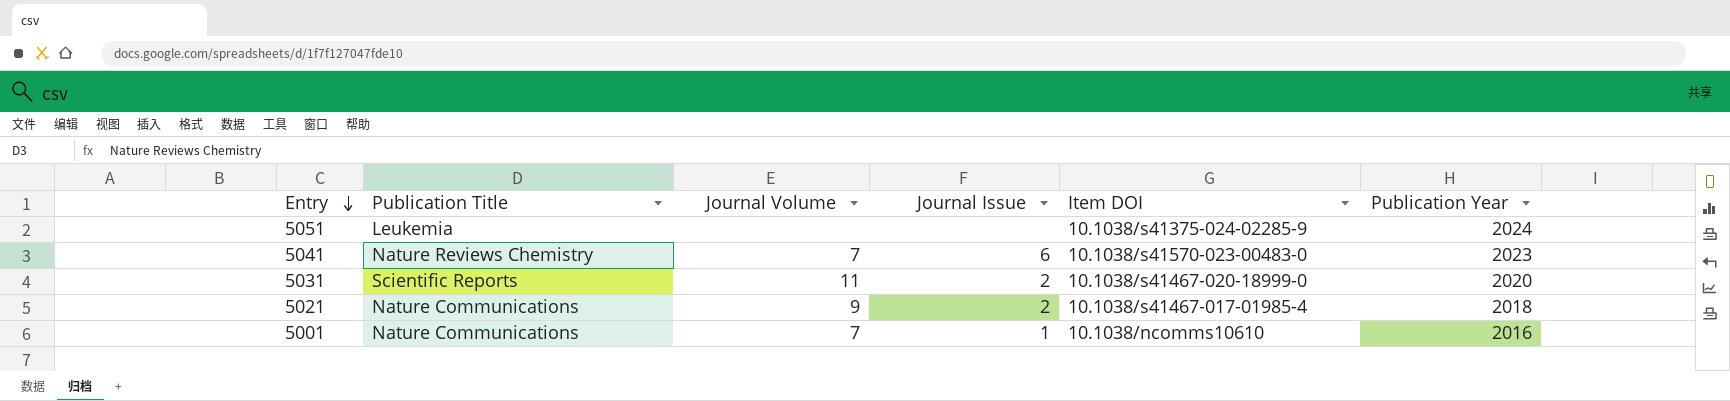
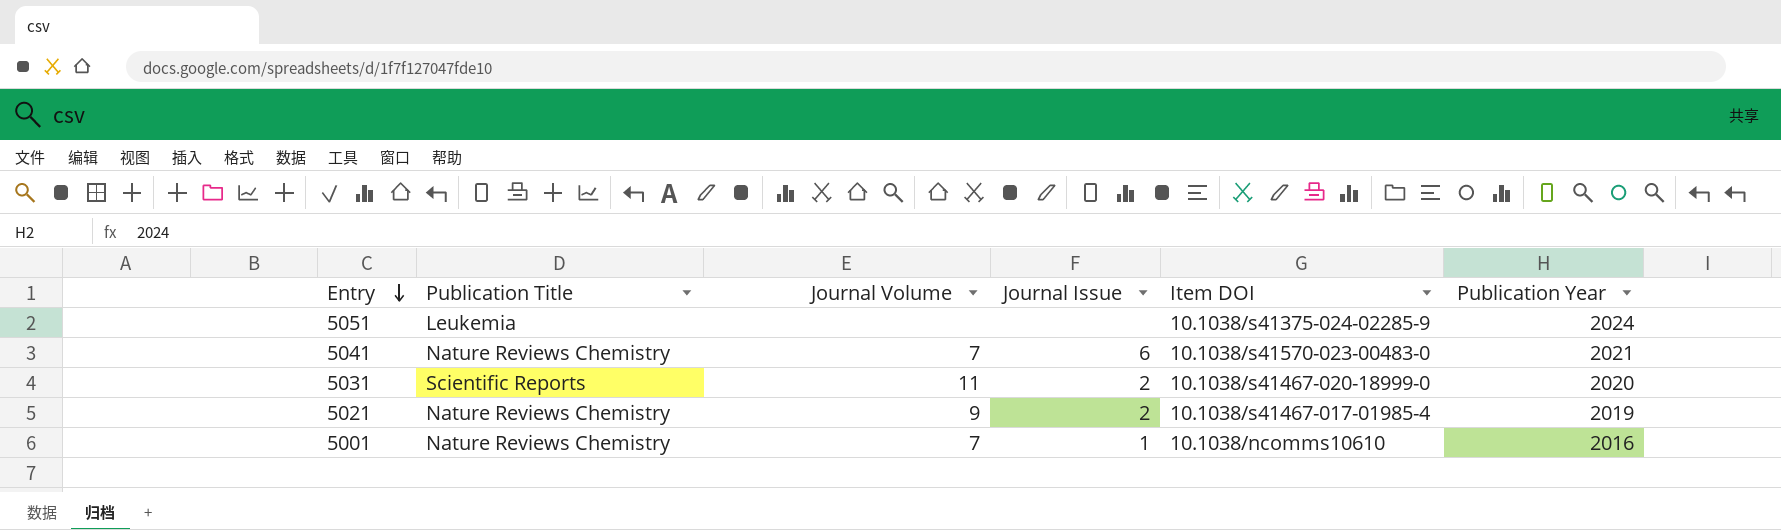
5041 | Publication Year: 2023 -> 2021
5021 | Publication Title: Nature Communications -> Nature Reviews Chemistry
5021 | Publication Year: 2018 -> 2019
5001 | Publication Title: Nature Communications -> Nature Reviews Chemistry

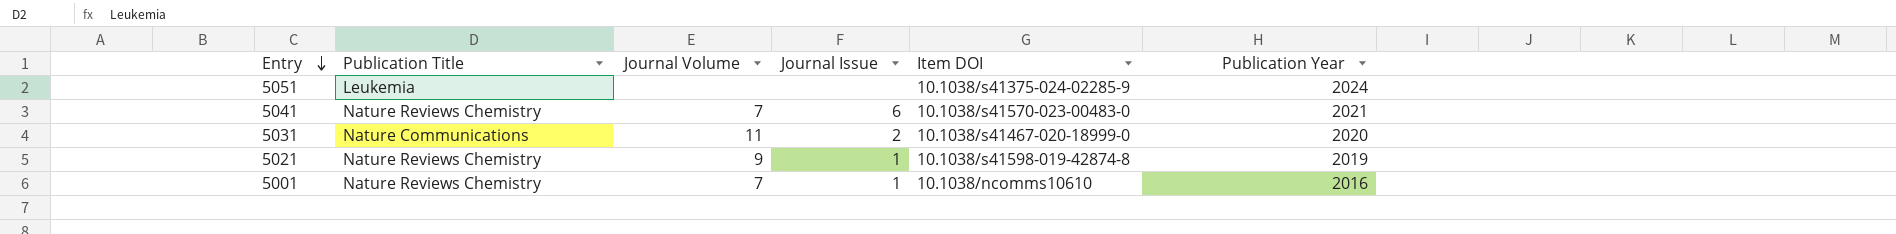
5031 | Publication Title: Scientific Reports -> Nature Communications
5021 | Journal Issue: 2 -> 1
5021 | Item DOI: 10.1038/s41467-017-01985-4 -> 10.1038/s41598-019-42874-8

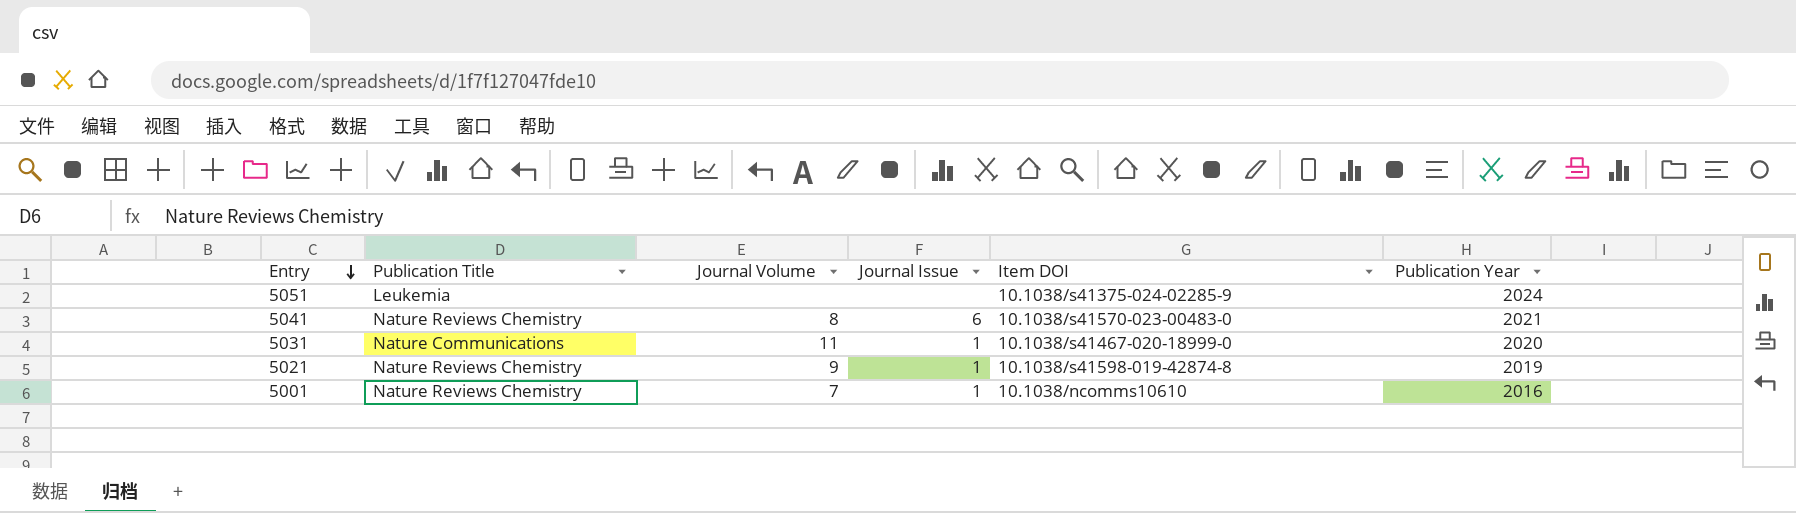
5041 | Journal Volume: 7 -> 8
5031 | Journal Issue: 2 -> 1

